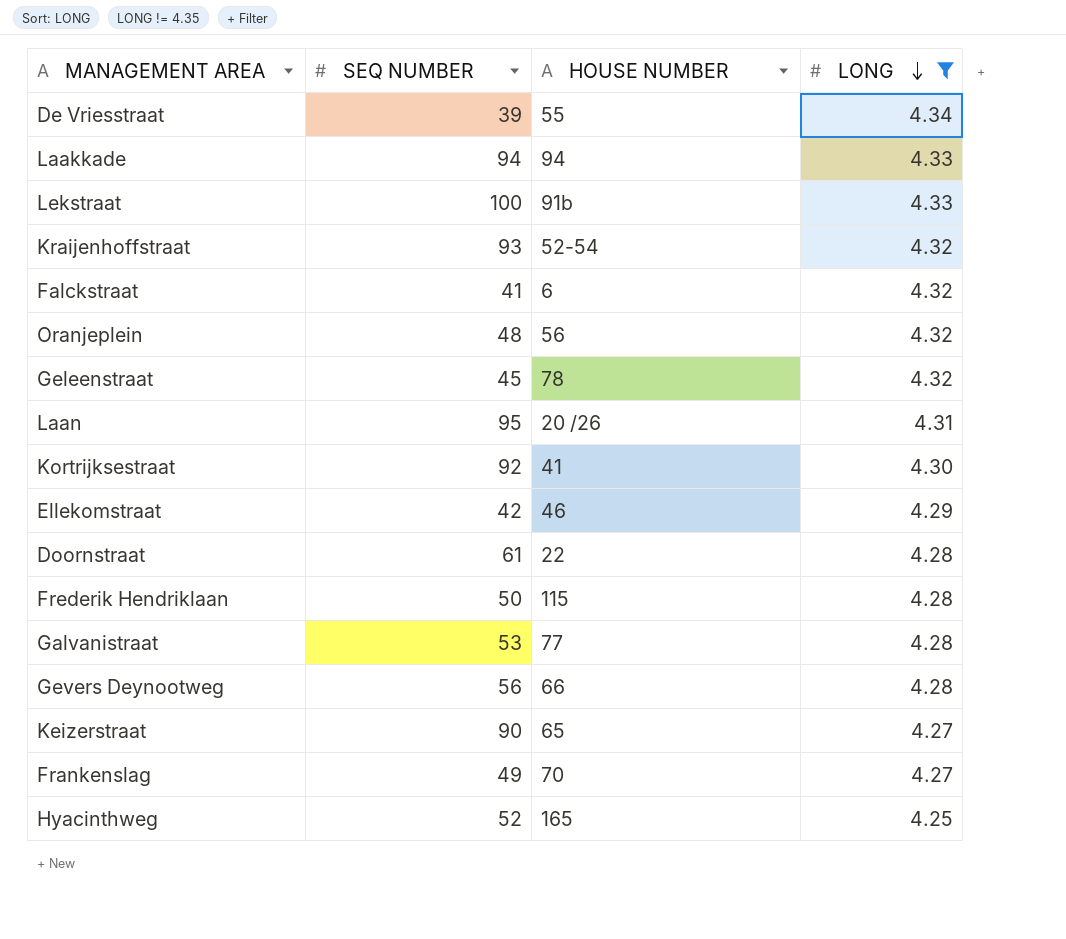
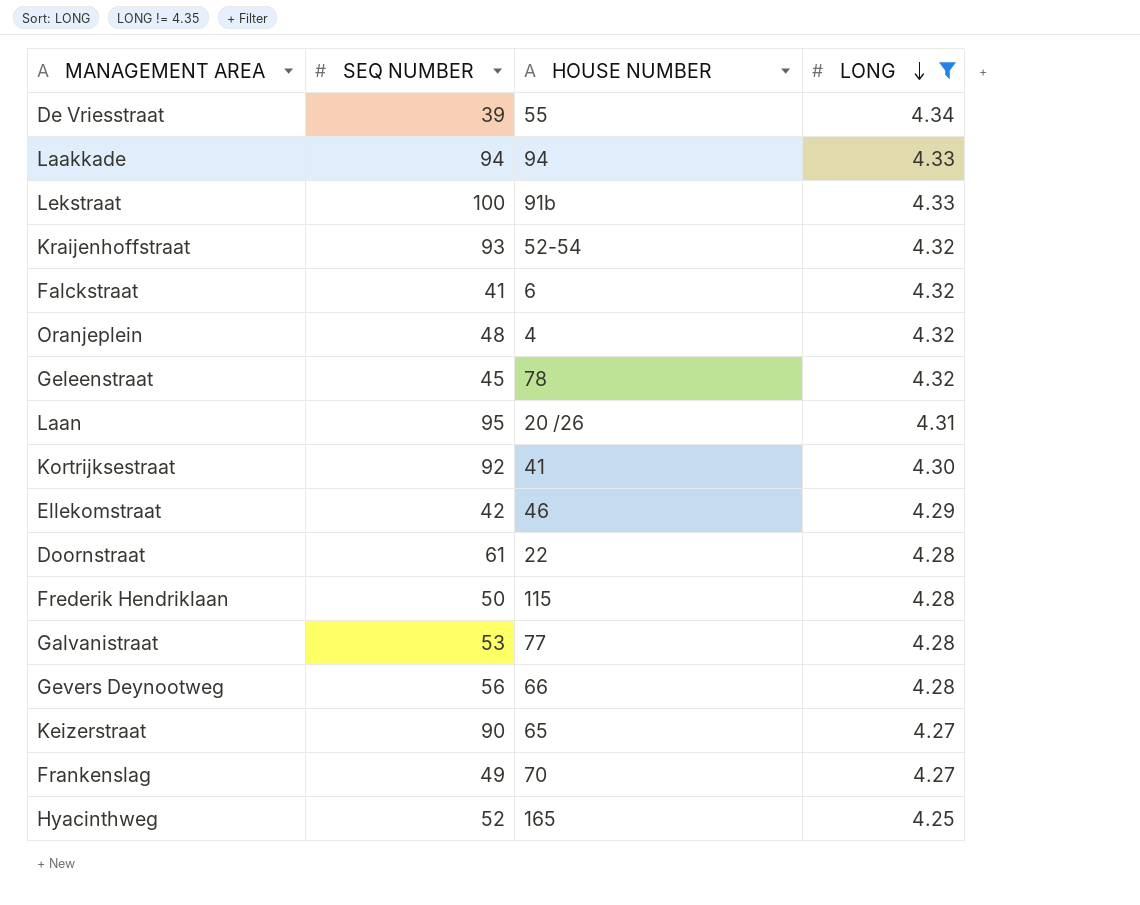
Oranjeplein | HOUSE NUMBER: 56 -> 4

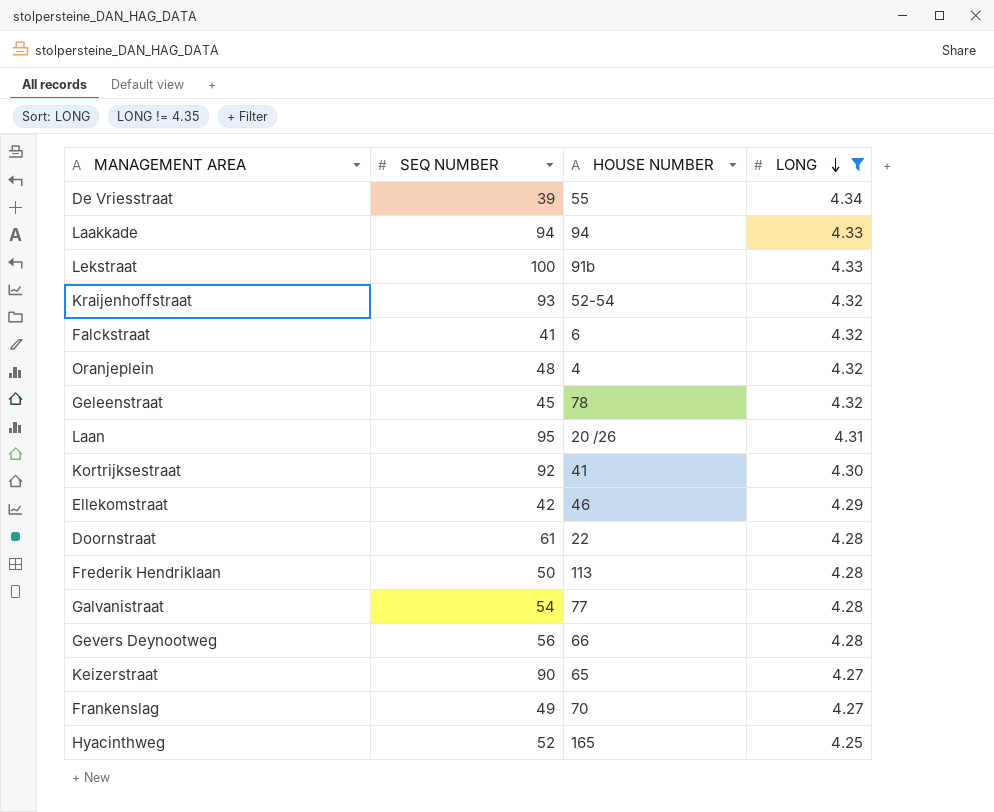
Frederik Hendriklaan | HOUSE NUMBER: 115 -> 113
Galvanistraat | SEQ NUMBER: 53 -> 54

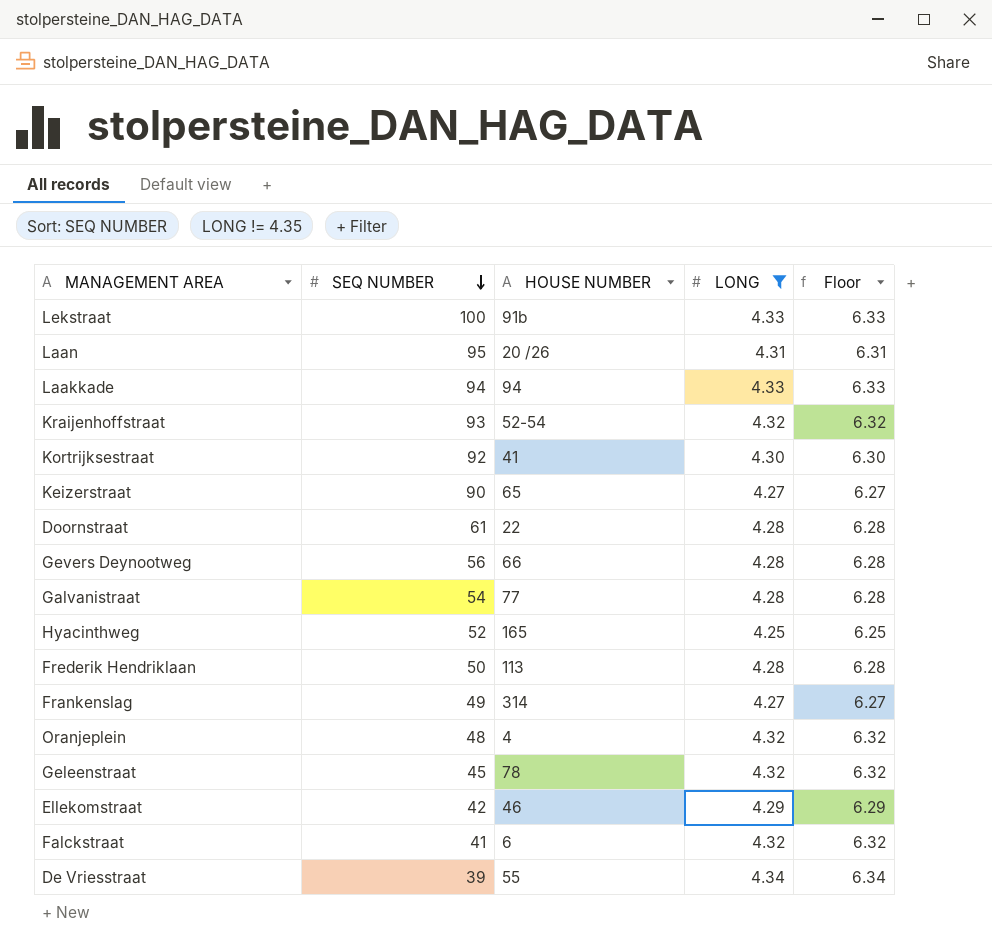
row order: LONG descending -> SEQ NUMBER descending
column Floor | formula: none -> [LONG] + 2
Frankenslag | HOUSE NUMBER: 70 -> 314

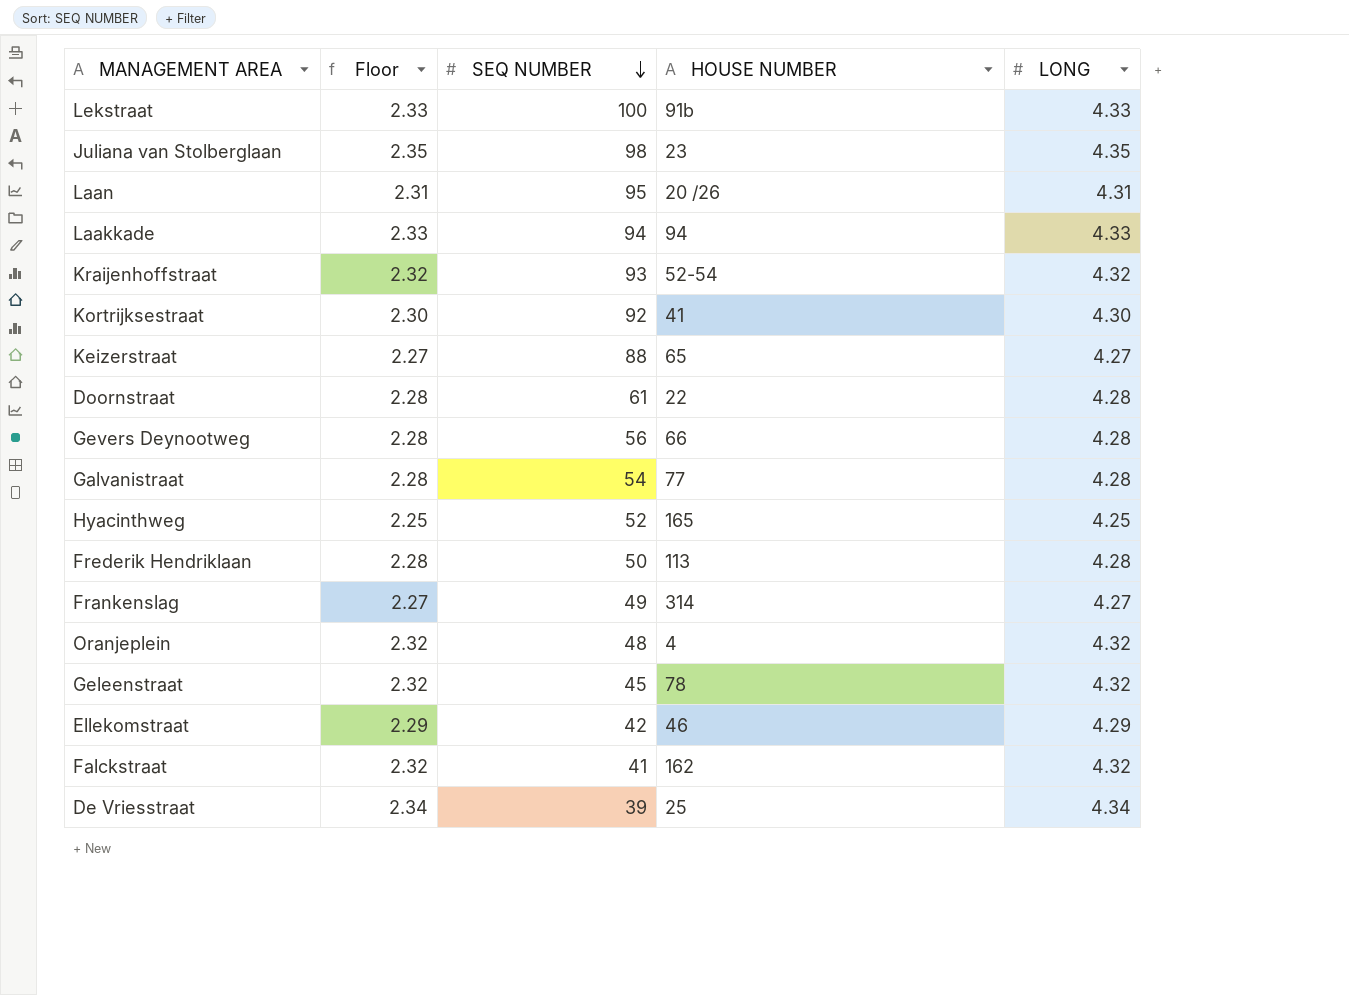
filter: LONG != 4.35 -> none
column Floor | formula: [LONG] + 2 -> [LONG] - 2
column Floor | position: 5 -> 2
Keizerstraat | SEQ NUMBER: 90 -> 88
Falckstraat | HOUSE NUMBER: 6 -> 162
De Vriesstraat | HOUSE NUMBER: 55 -> 25

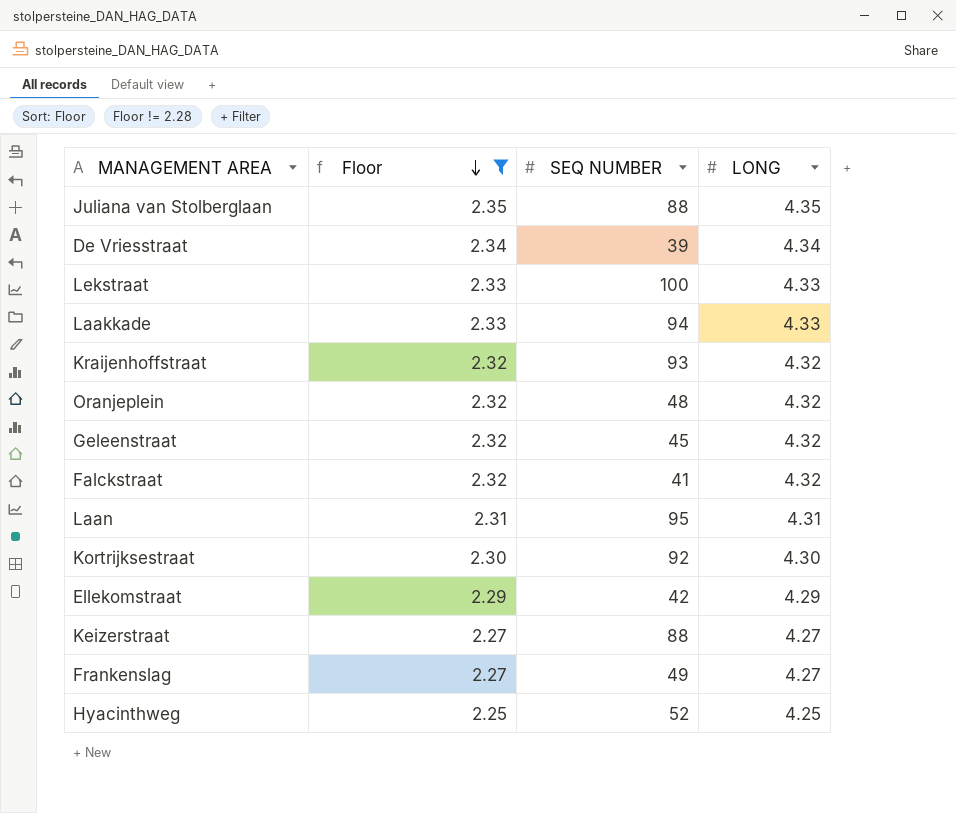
filter: none -> Floor != 2.28
row order: SEQ NUMBER descending -> Floor descending
column HOUSE NUMBER | position: 4 -> none
Juliana van Stolberglaan | SEQ NUMBER: 98 -> 88

